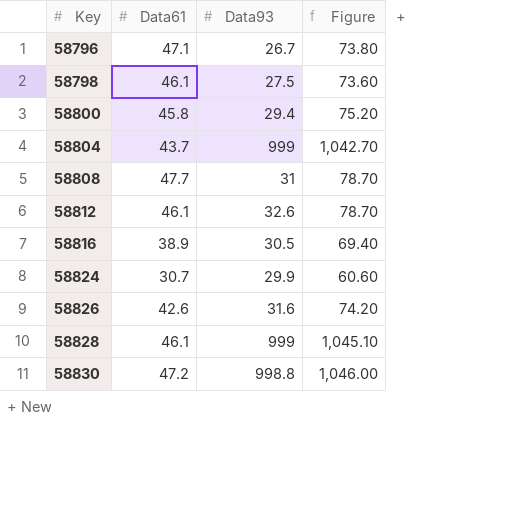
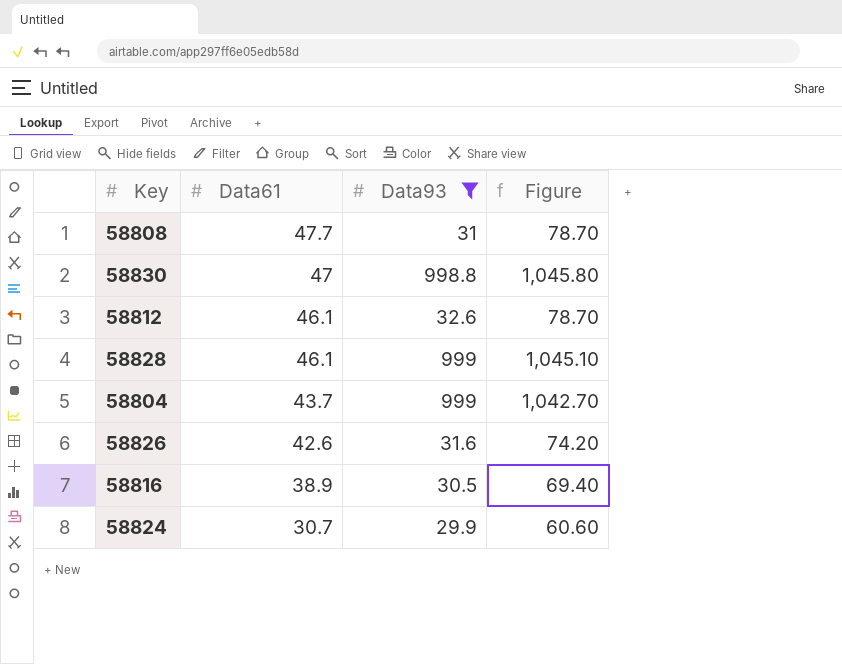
filter: none -> Data93 >= 29.9
row order: Key ascending -> Data61 descending
58830 | Data61: 47.2 -> 47
58830 | Figure: 1,046.00 -> 1,045.80

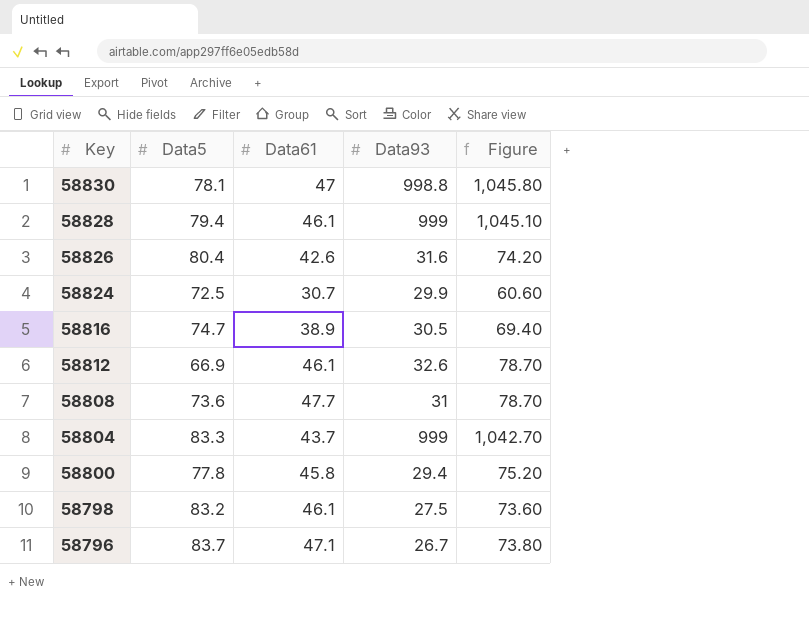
filter: Data93 >= 29.9 -> none
row order: Data61 descending -> Key descending
column Data5 | position: none -> 2

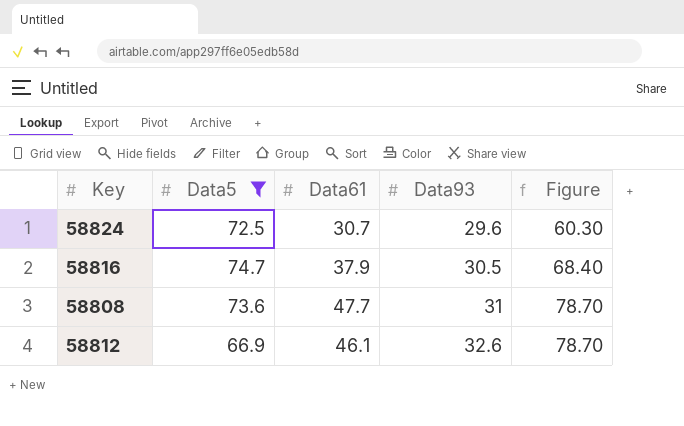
filter: none -> Data5 <= 74.7
row order: Key descending -> Data93 ascending
58824 | Data93: 29.9 -> 29.6
58824 | Figure: 60.60 -> 60.30
58816 | Data61: 38.9 -> 37.9
58816 | Figure: 69.40 -> 68.40

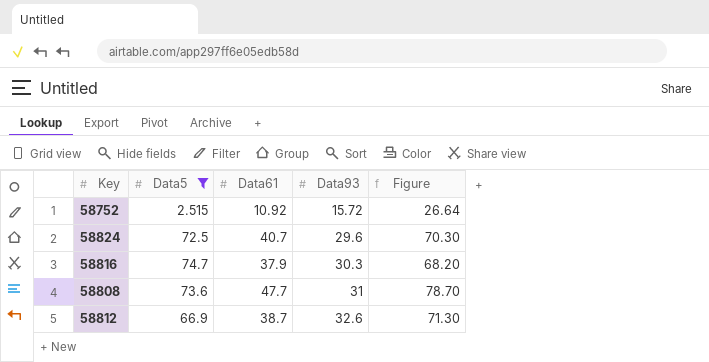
row 58752: none -> 2.515 | 10.92 | 15.72 | 26.64
58824 | Data61: 30.7 -> 40.7
58824 | Figure: 60.30 -> 70.30
58816 | Data93: 30.5 -> 30.3
58816 | Figure: 68.40 -> 68.20
58812 | Data61: 46.1 -> 38.7
58812 | Figure: 78.70 -> 71.30

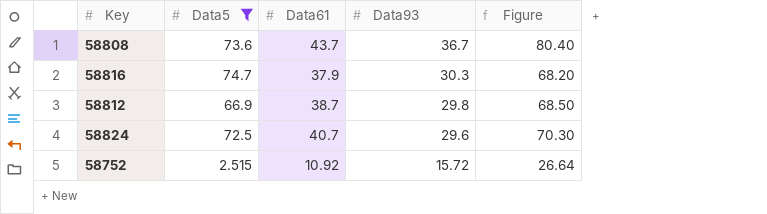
row order: Data93 ascending -> Data93 descending
58808 | Data61: 47.7 -> 43.7
58808 | Data93: 31 -> 36.7
58808 | Figure: 78.70 -> 80.40
58812 | Data93: 32.6 -> 29.8
58812 | Figure: 71.30 -> 68.50

